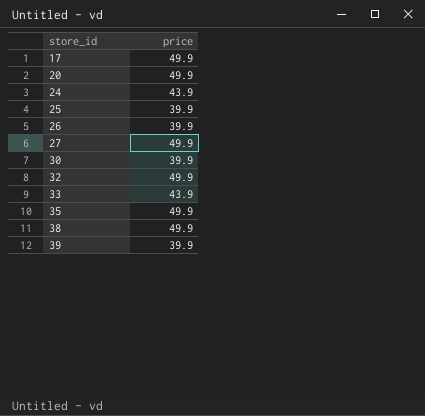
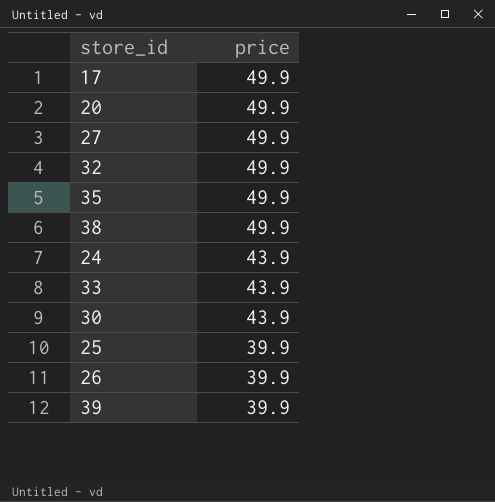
row order: store_id ascending -> price descending
30 | price: 39.9 -> 43.9

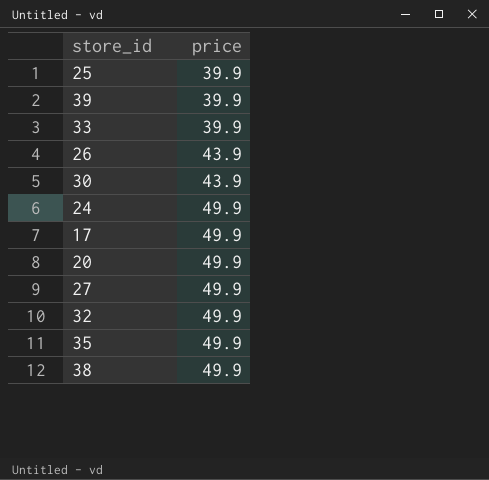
row order: price descending -> price ascending
33 | price: 43.9 -> 39.9
26 | price: 39.9 -> 43.9
24 | price: 43.9 -> 49.9

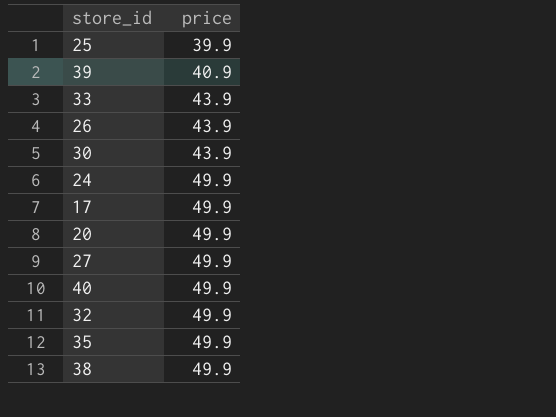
39 | price: 39.9 -> 40.9
33 | price: 39.9 -> 43.9
row 40: none -> 49.9

